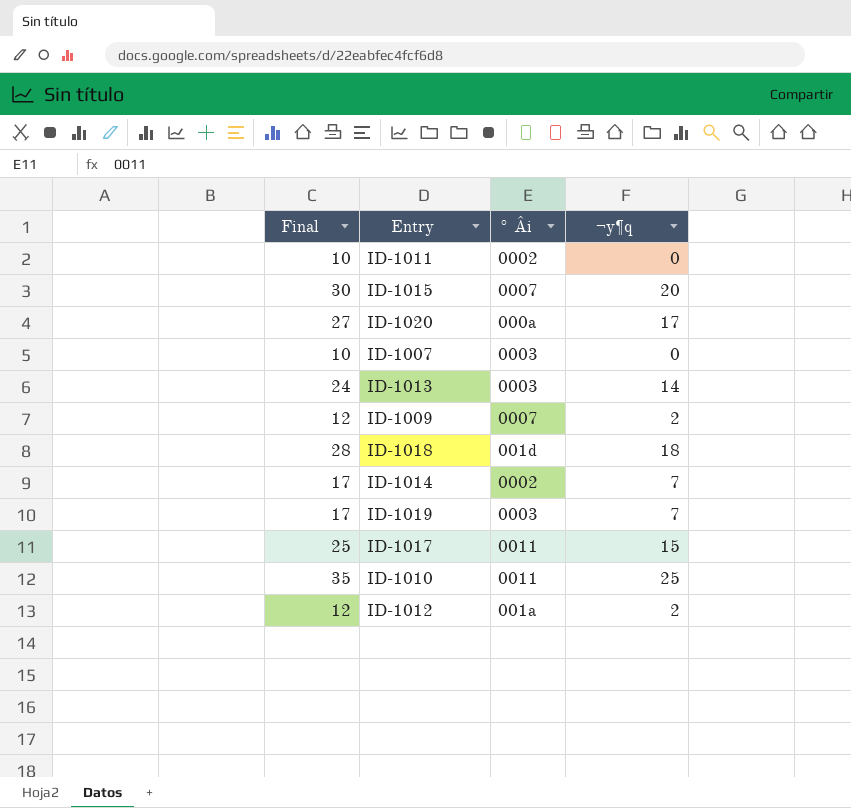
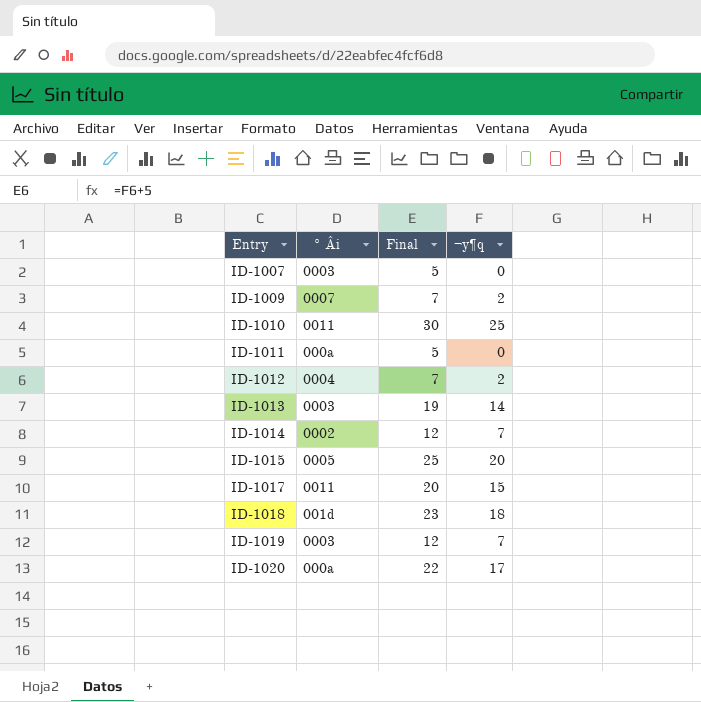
row order: none -> Entry ascending
column Final | formula: [¬y¶q] + 10 -> [¬y¶q] + 5
column Final | position: 1 -> 3
ID-1011 | ° Âi: 0002 -> 000a
ID-1012 | ° Âi: 001a -> 0004
ID-1015 | ° Âi: 0007 -> 0005

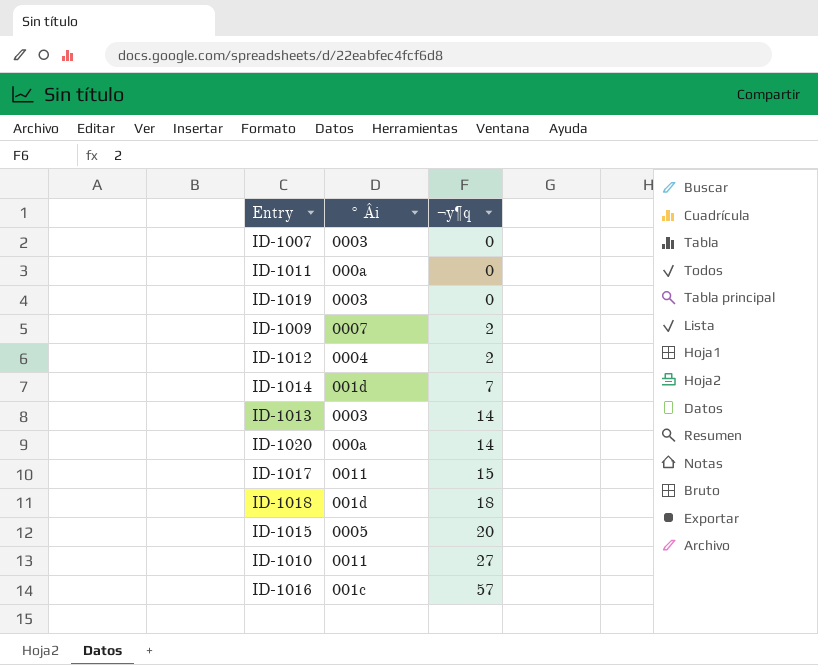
row order: Entry ascending -> ¬y¶q ascending
column Final | formula: [¬y¶q] + 5 -> none
ID-1019 | ¬y¶q: 7 -> 0
ID-1014 | ° Âi: 0002 -> 001d
ID-1020 | ¬y¶q: 17 -> 14
ID-1010 | ¬y¶q: 25 -> 27
row ID-1016: none -> 001c | 57

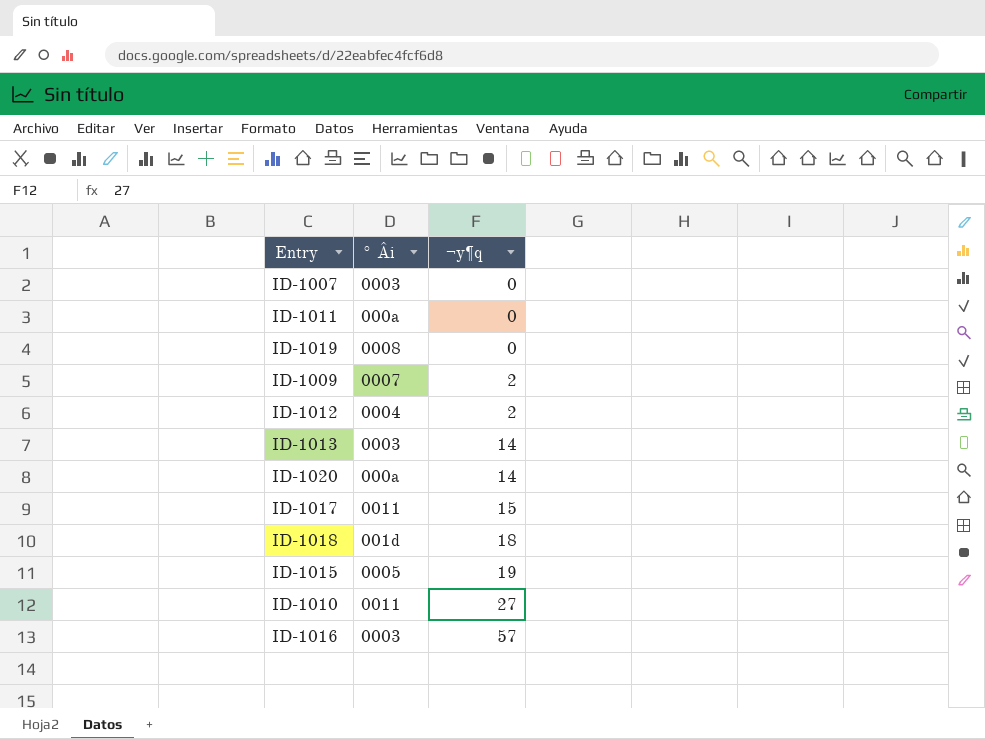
row ID-1014: 001d | 7 -> none
ID-1019 | ° Âi: 0003 -> 0008
ID-1015 | ¬y¶q: 20 -> 19
ID-1016 | ° Âi: 001c -> 0003

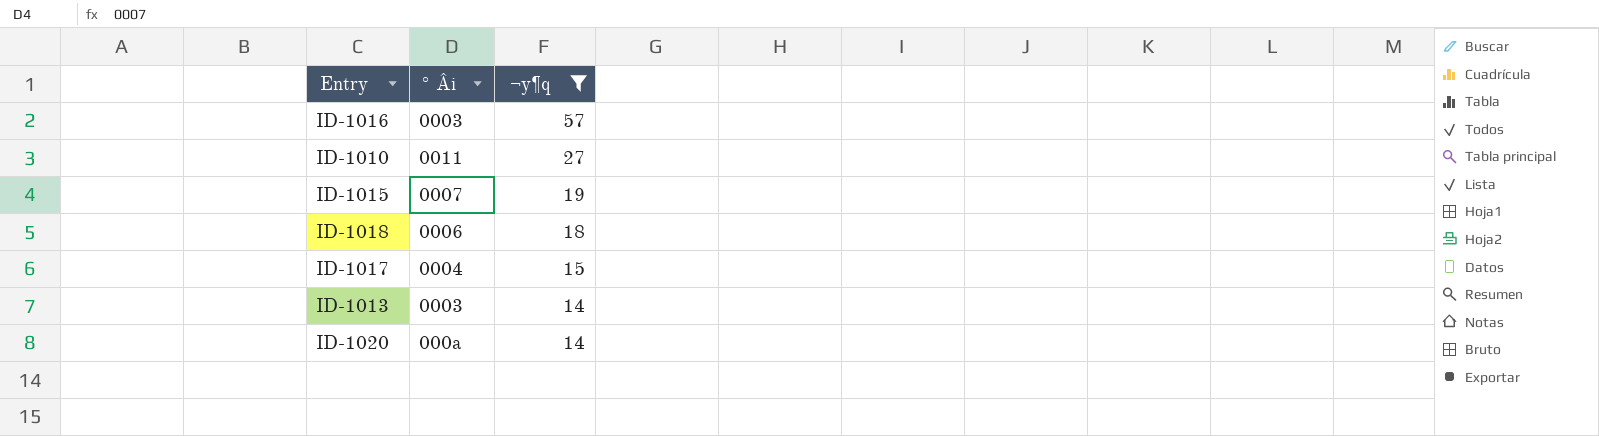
filter: none -> ¬y¶q >= 14
row order: ¬y¶q ascending -> ¬y¶q descending
ID-1015 | ° Âi: 0005 -> 0007
ID-1018 | ° Âi: 001d -> 0006
ID-1017 | ° Âi: 0011 -> 0004

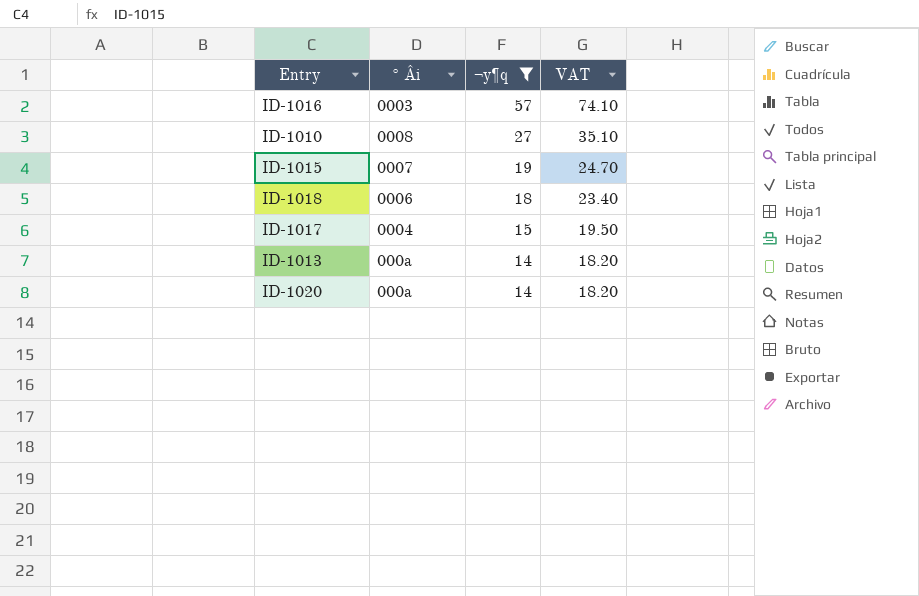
column VAT | formula: none -> [¬y¶q] * 1.3
ID-1010 | ° Âi: 0011 -> 0008
ID-1013 | ° Âi: 0003 -> 000a

